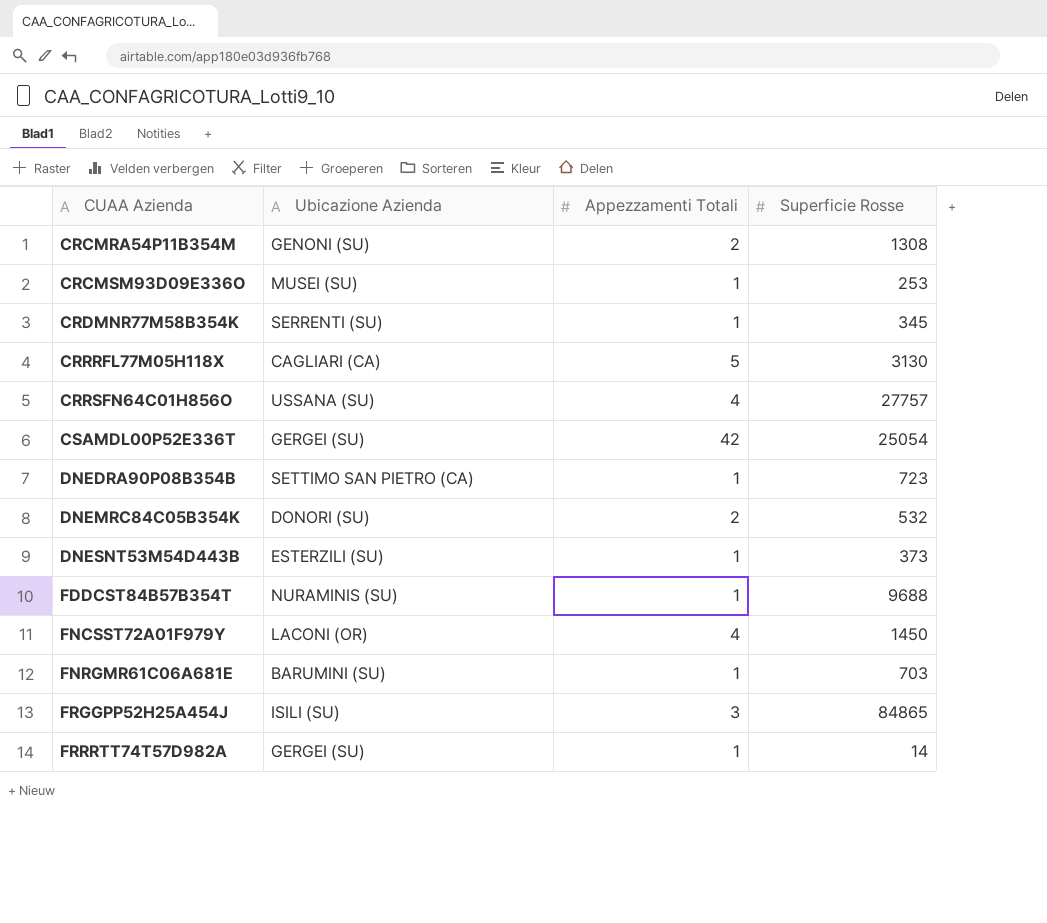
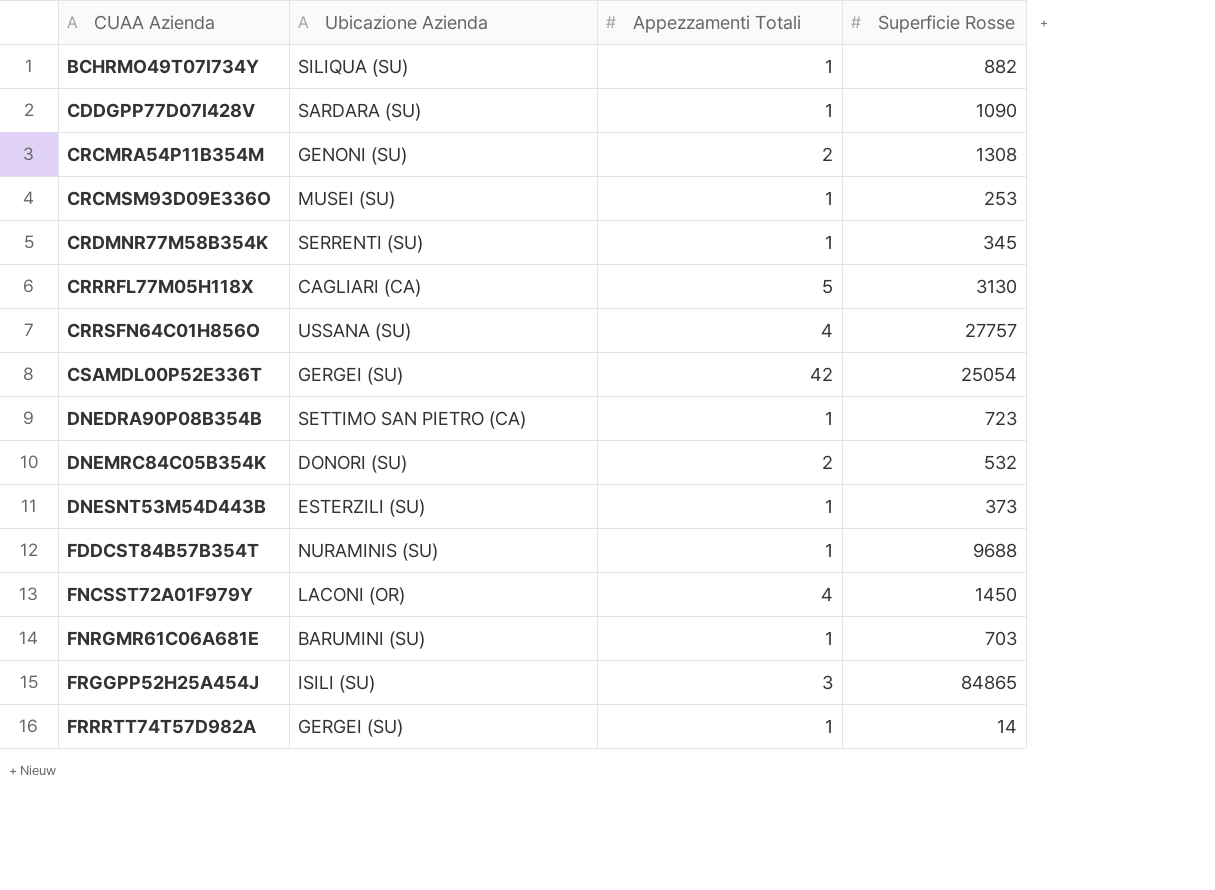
row BCHRMO49T07I734Y: none -> SILIQUA (SU) | 1 | 882
row CDDGPP77D07I428V: none -> SARDARA (SU) | 1 | 1090

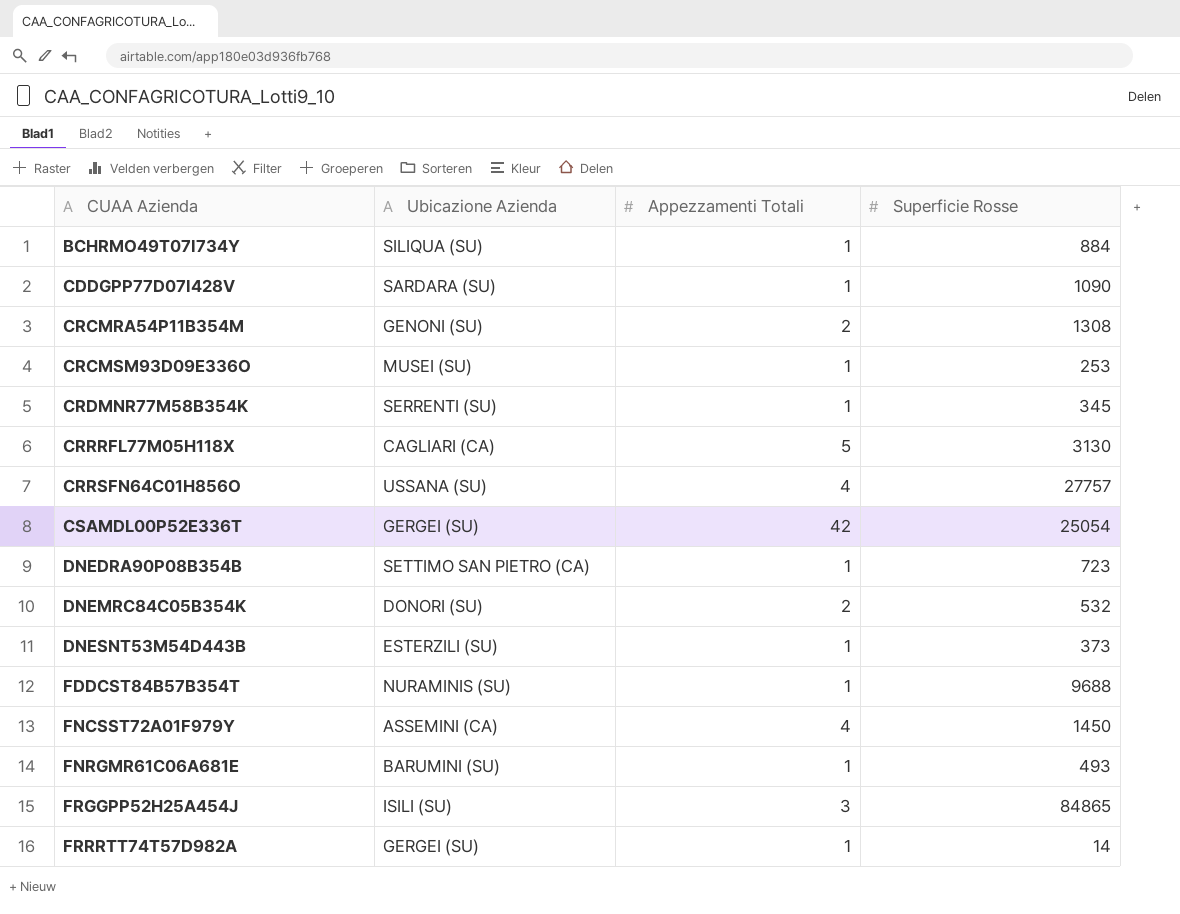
BCHRMO49T07I734Y | Superficie Rosse: 882 -> 884
FNCSST72A01F979Y | Ubicazione Azienda: LACONI (OR) -> ASSEMINI (CA)
FNRGMR61C06A681E | Superficie Rosse: 703 -> 493

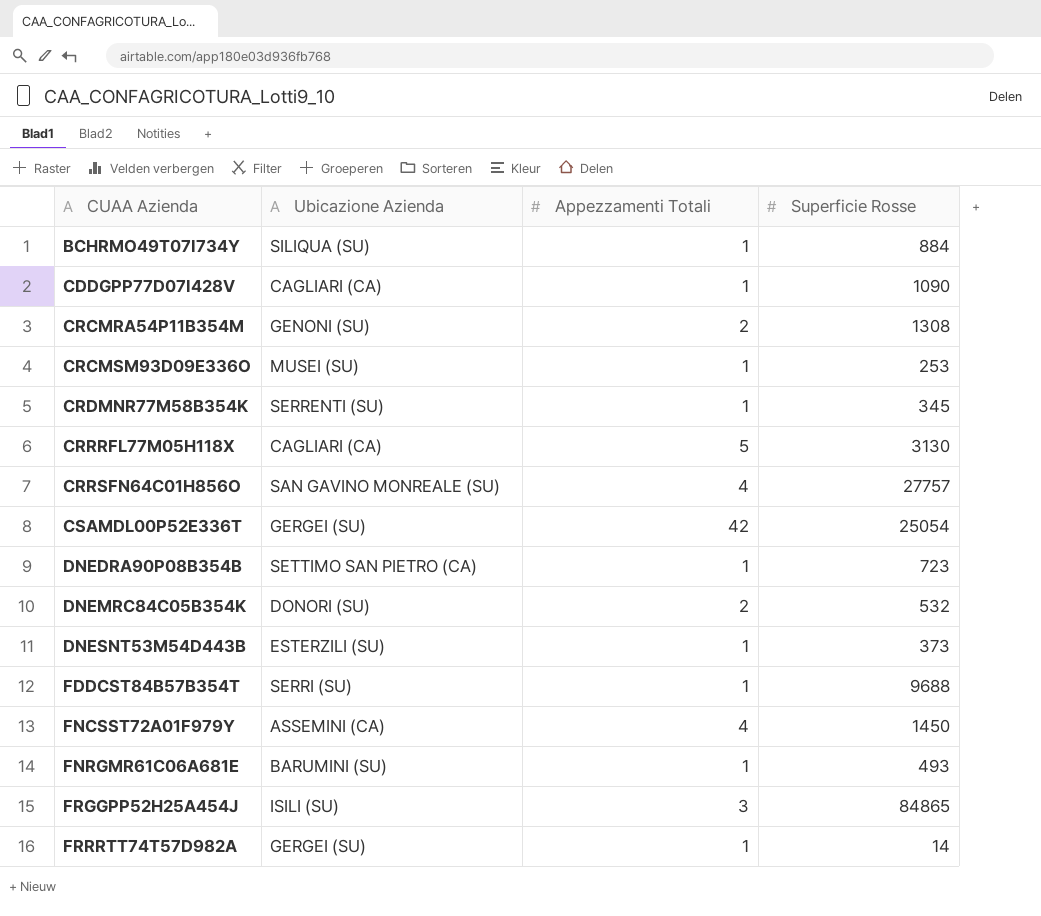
CDDGPP77D07I428V | Ubicazione Azienda: SARDARA (SU) -> CAGLIARI (CA)
CRRSFN64C01H856O | Ubicazione Azienda: USSANA (SU) -> SAN GAVINO MONREALE (SU)
FDDCST84B57B354T | Ubicazione Azienda: NURAMINIS (SU) -> SERRI (SU)

